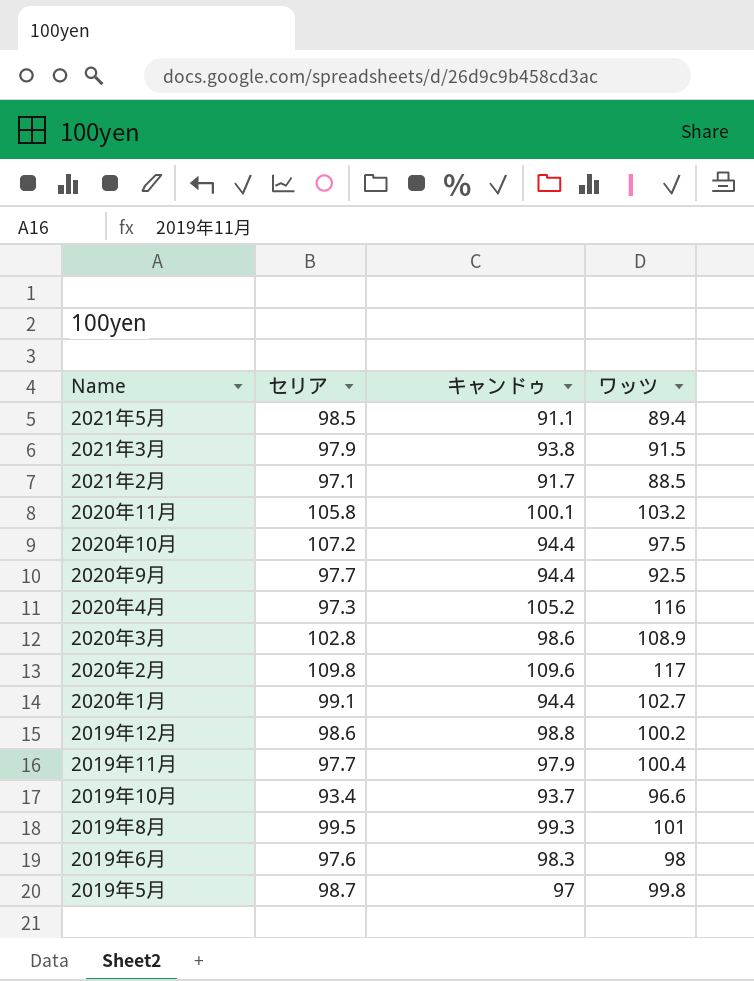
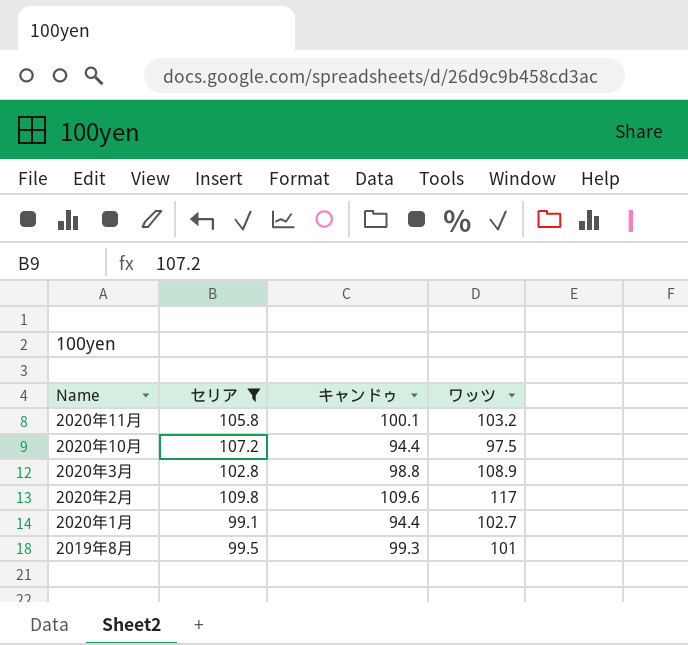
filter: none -> セリア >= 99.1
2020年3月 | キャンドゥ: 98.6 -> 98.8

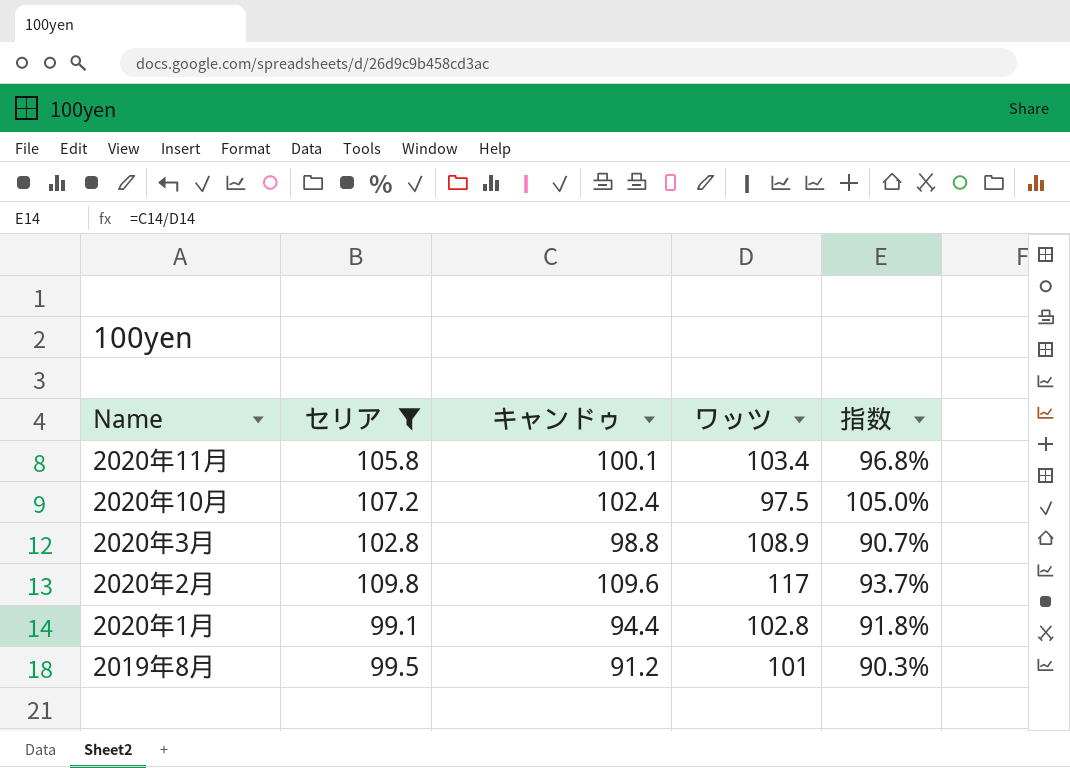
column 指数 | formula: none -> [キャンドゥ] / [ワッツ]
2020年11月 | ワッツ: 103.2 -> 103.4
2020年10月 | キャンドゥ: 94.4 -> 102.4
2020年1月 | ワッツ: 102.7 -> 102.8
2019年8月 | キャンドゥ: 99.3 -> 91.2

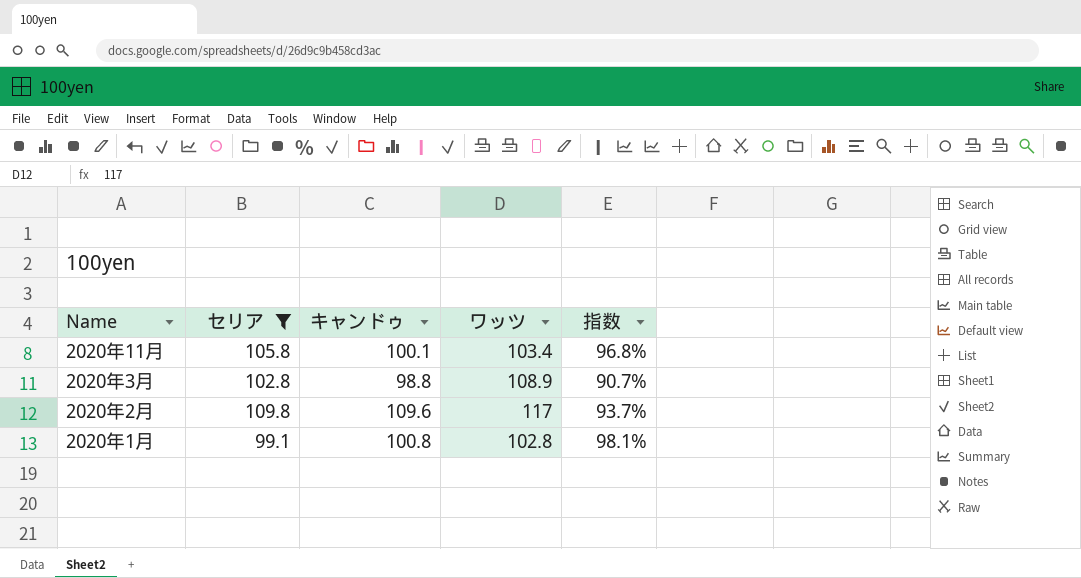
row 2020年10月: 107.2 | 102.4 | 97.5 | 105.0% -> none
row 2019年8月: 99.5 | 91.2 | 101 | 90.3% -> none
2020年1月 | キャンドゥ: 94.4 -> 100.8
2020年1月 | 指数: 91.8% -> 98.1%

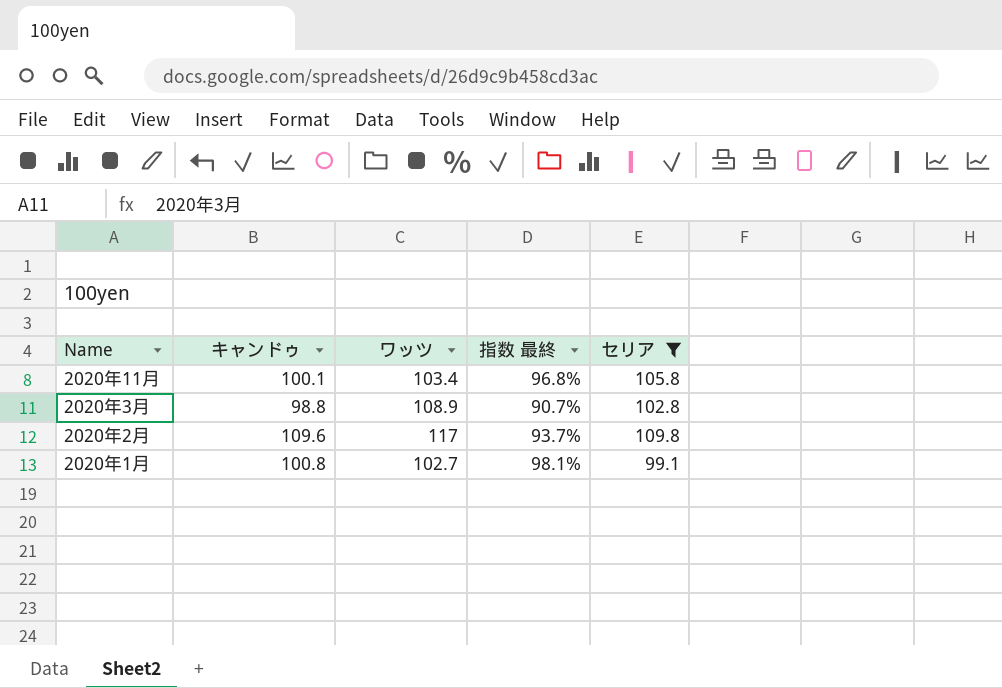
column name: 指数 -> 指数 最終
column セリア | position: 2 -> 5
2020年1月 | ワッツ: 102.8 -> 102.7

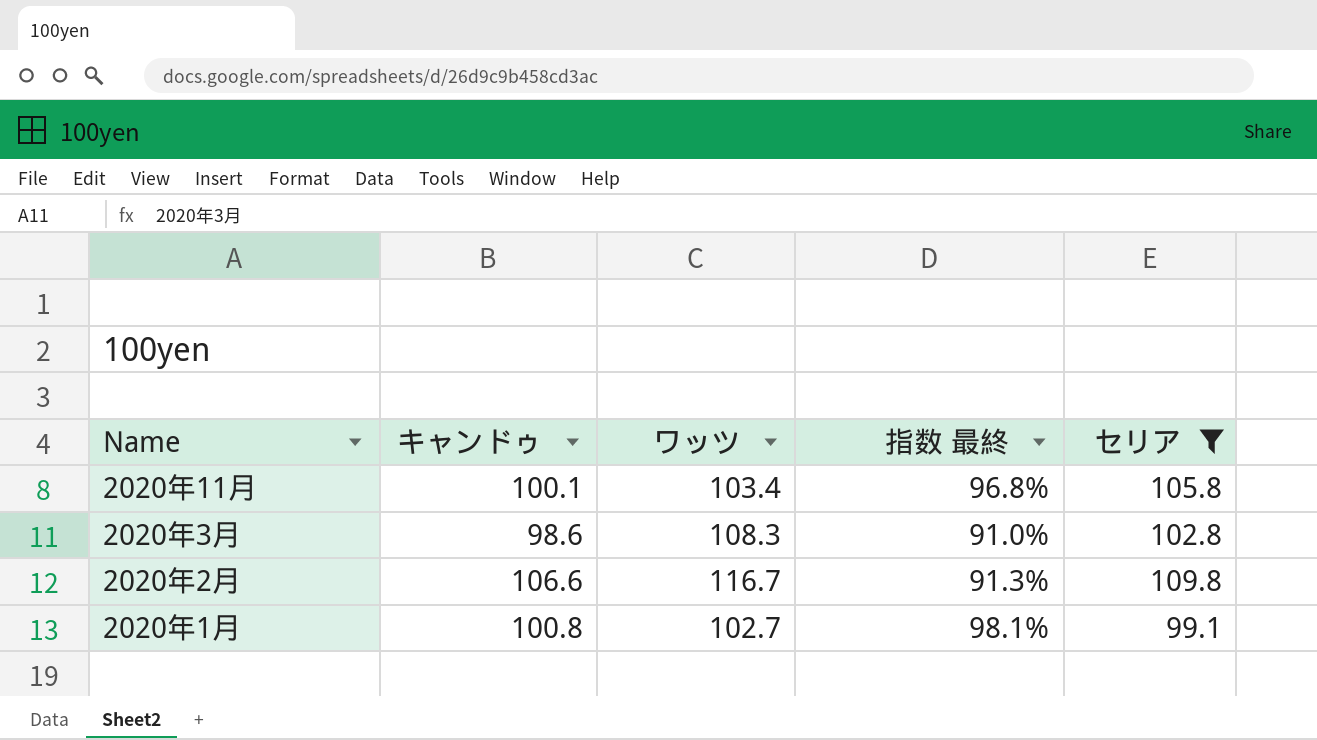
2020年3月 | キャンドゥ: 98.8 -> 98.6
2020年3月 | ワッツ: 108.9 -> 108.3
2020年3月 | 指数 最終: 90.7% -> 91.0%
2020年2月 | キャンドゥ: 109.6 -> 106.6
2020年2月 | ワッツ: 117 -> 116.7
2020年2月 | 指数 最終: 93.7% -> 91.3%

